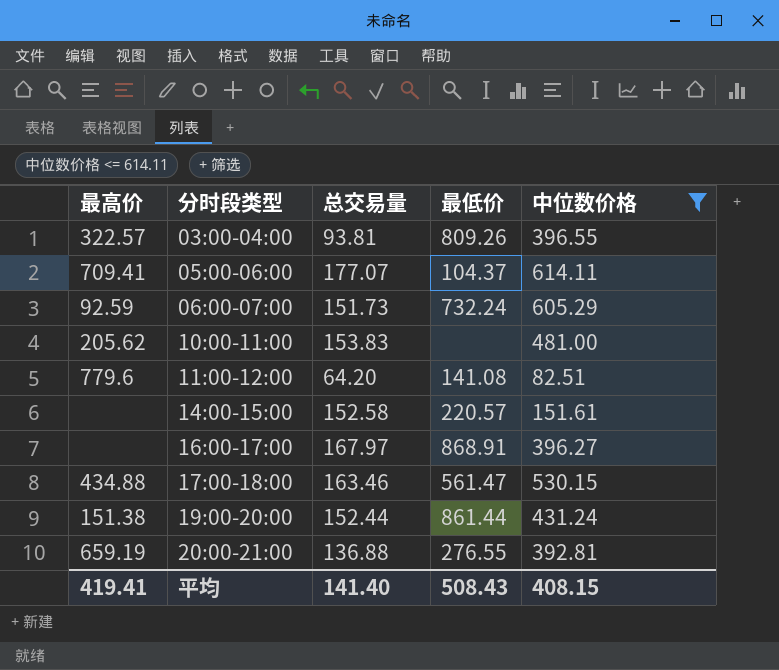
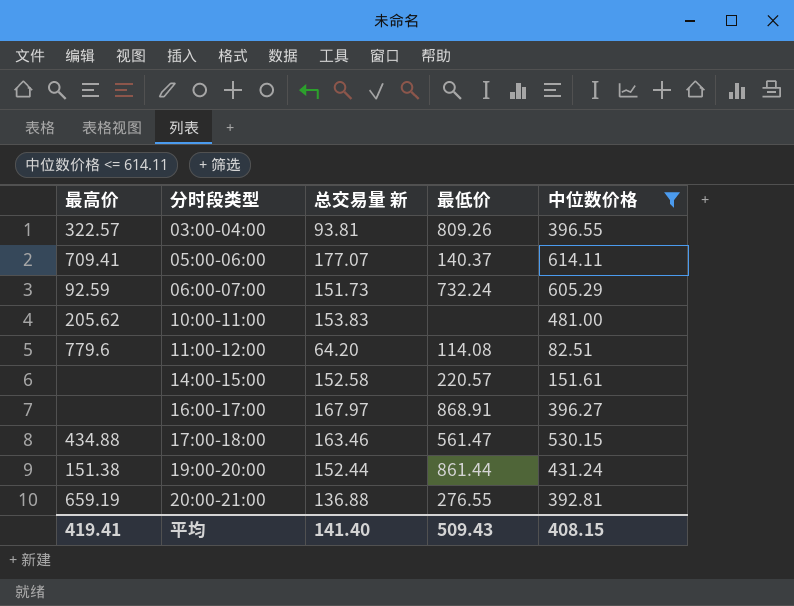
column name: 总交易量 -> 总交易量 新
05:00-06:00 | 最低价: 104.37 -> 140.37
11:00-12:00 | 最低价: 141.08 -> 114.08
平均 | 最低价: 508.43 -> 509.43

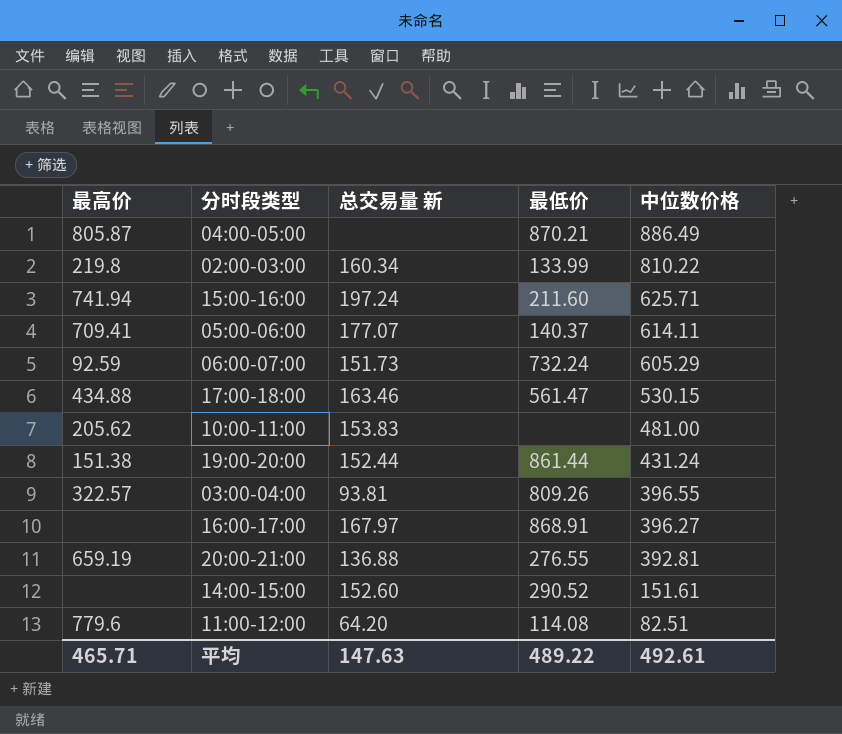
filter: 中位数价格 <= 614.11 -> none
row order: 分时段类型 ascending -> 中位数价格 descending
14:00-15:00 | 总交易量 新: 152.58 -> 152.60
14:00-15:00 | 最低价: 220.57 -> 290.52
平均 | 最高价: 419.41 -> 465.71
平均 | 总交易量 新: 141.40 -> 147.63
平均 | 最低价: 509.43 -> 489.22
平均 | 中位数价格: 408.15 -> 492.61

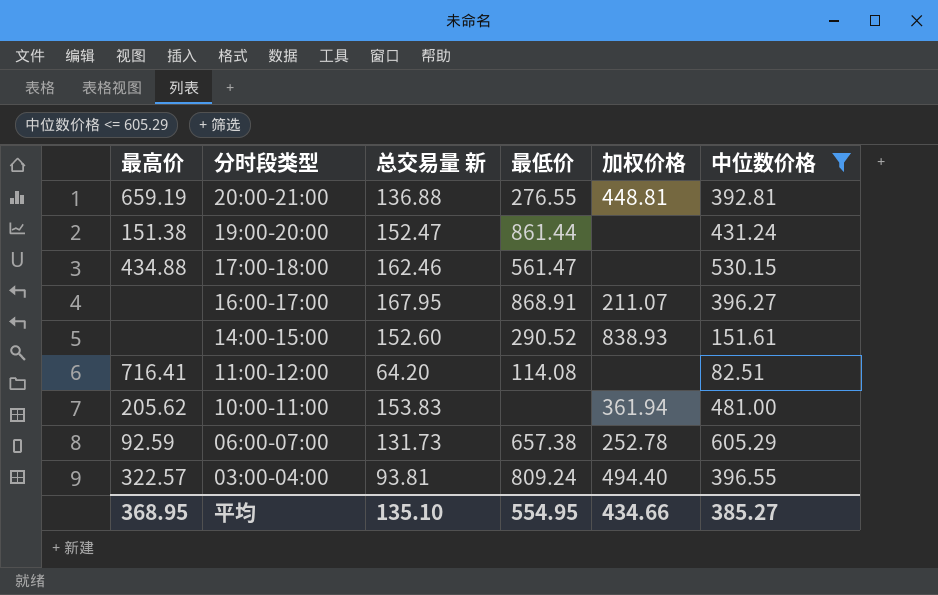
filter: none -> 中位数价格 <= 605.29
row order: 中位数价格 descending -> 分时段类型 descending
column 加权价格 | position: none -> 5
19:00-20:00 | 总交易量 新: 152.44 -> 152.47
17:00-18:00 | 总交易量 新: 163.46 -> 162.46
16:00-17:00 | 总交易量 新: 167.97 -> 167.95
11:00-12:00 | 最高价: 779.6 -> 716.41
06:00-07:00 | 总交易量 新: 151.73 -> 131.73
06:00-07:00 | 最低价: 732.24 -> 657.38
03:00-04:00 | 最低价: 809.26 -> 809.24
平均 | 最高价: 465.71 -> 368.95
平均 | 总交易量 新: 147.63 -> 135.10
平均 | 最低价: 489.22 -> 554.95
平均 | 中位数价格: 492.61 -> 385.27

